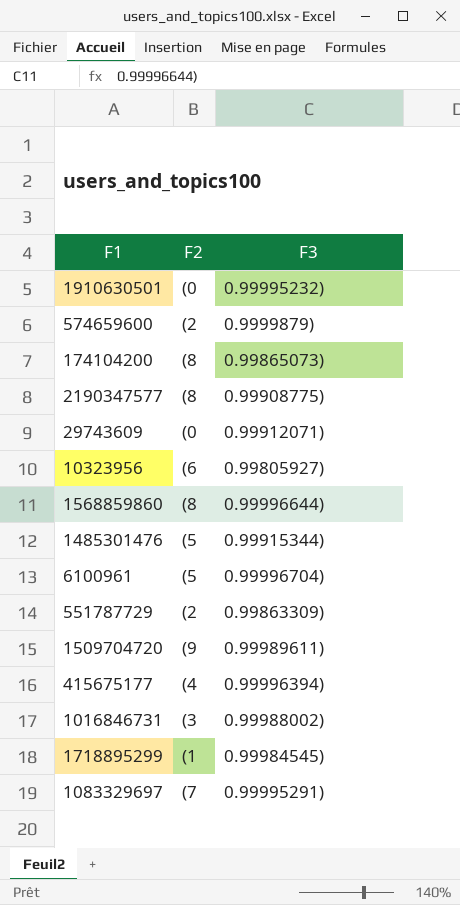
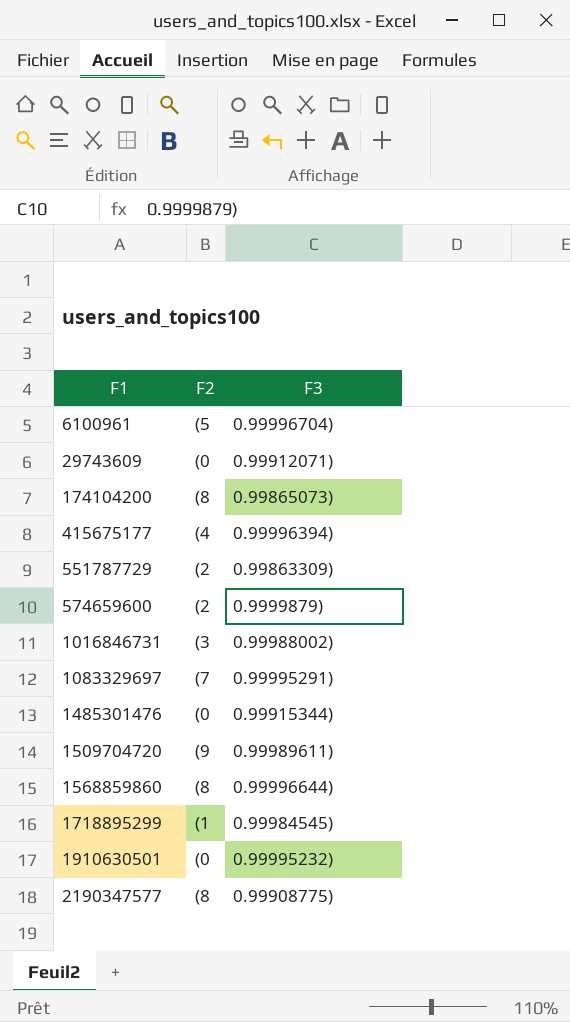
row order: none -> F1 ascending
row 10323956: (6 | 0.99805927) -> none
1485301476 | F2: (5 -> (0

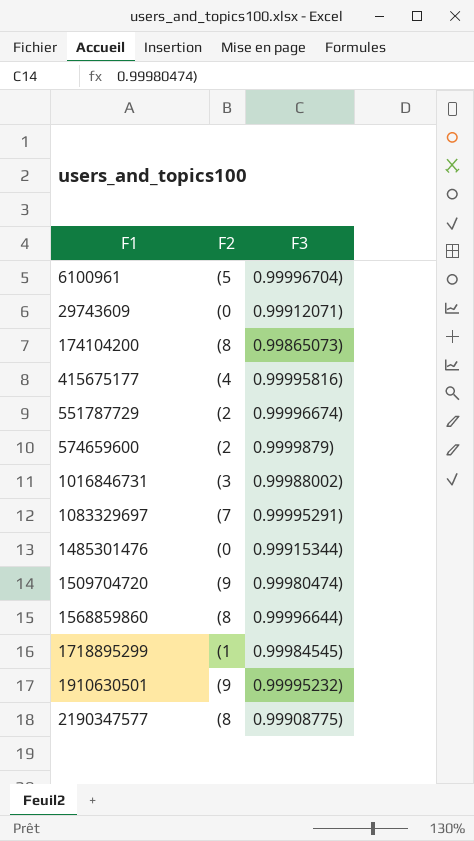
415675177 | F3: 0.99996394) -> 0.99995816)
551787729 | F3: 0.99863309) -> 0.99996674)
1509704720 | F3: 0.99989611) -> 0.99980474)
1910630501 | F2: (0 -> (9

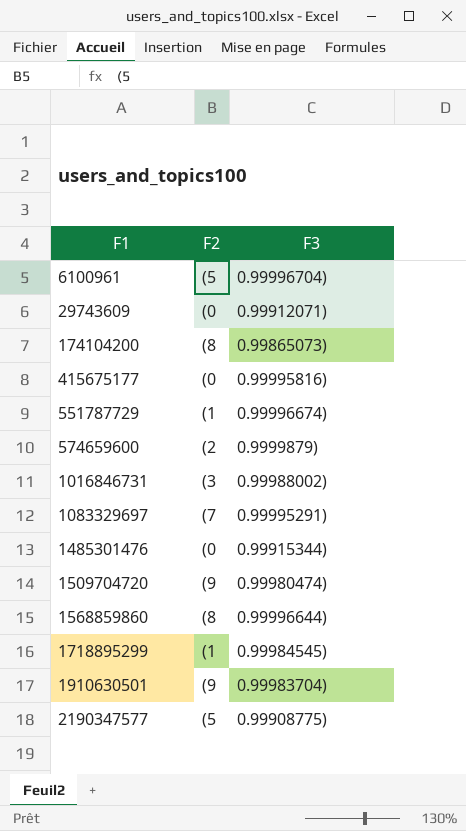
415675177 | F2: (4 -> (0
551787729 | F2: (2 -> (1
1910630501 | F3: 0.99995232) -> 0.99983704)
2190347577 | F2: (8 -> (5

